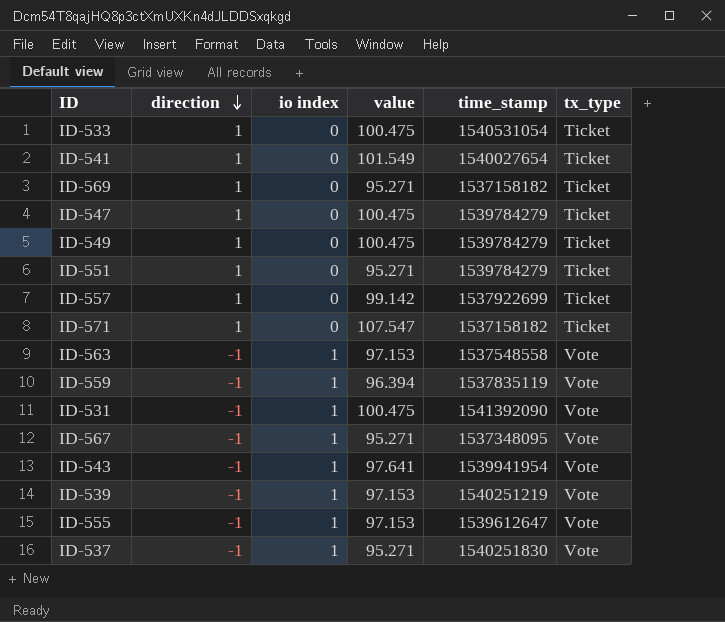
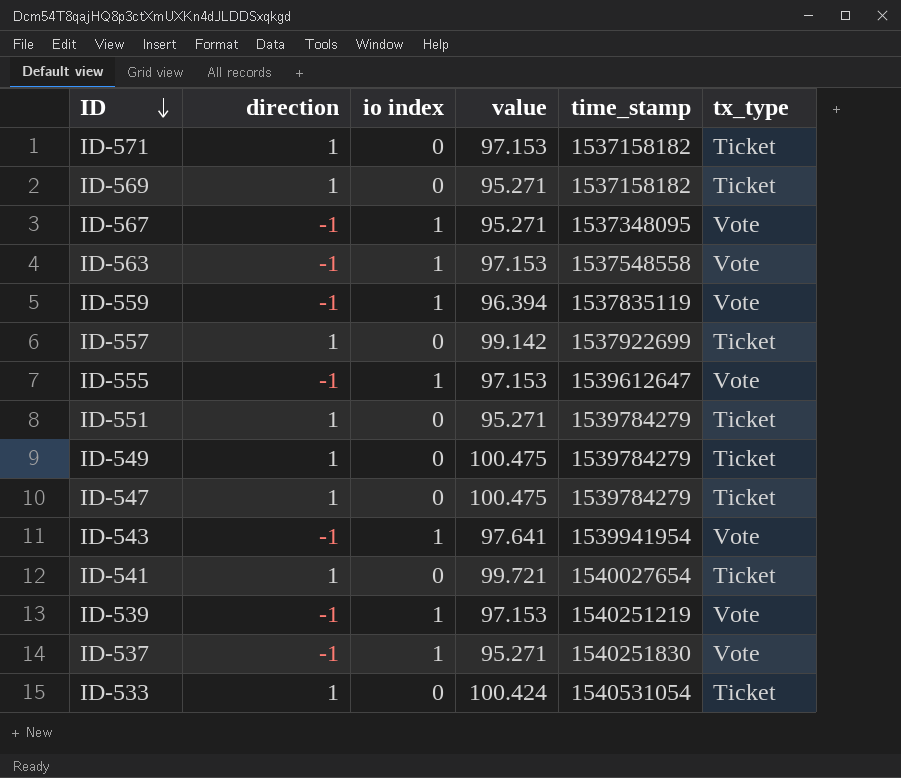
row order: direction descending -> ID descending
row ID-531: -1 | 1 | 100.475 | 1541392090 | Vote -> none
ID-571 | value: 107.547 -> 97.153
ID-541 | value: 101.549 -> 99.721
ID-533 | value: 100.475 -> 100.424

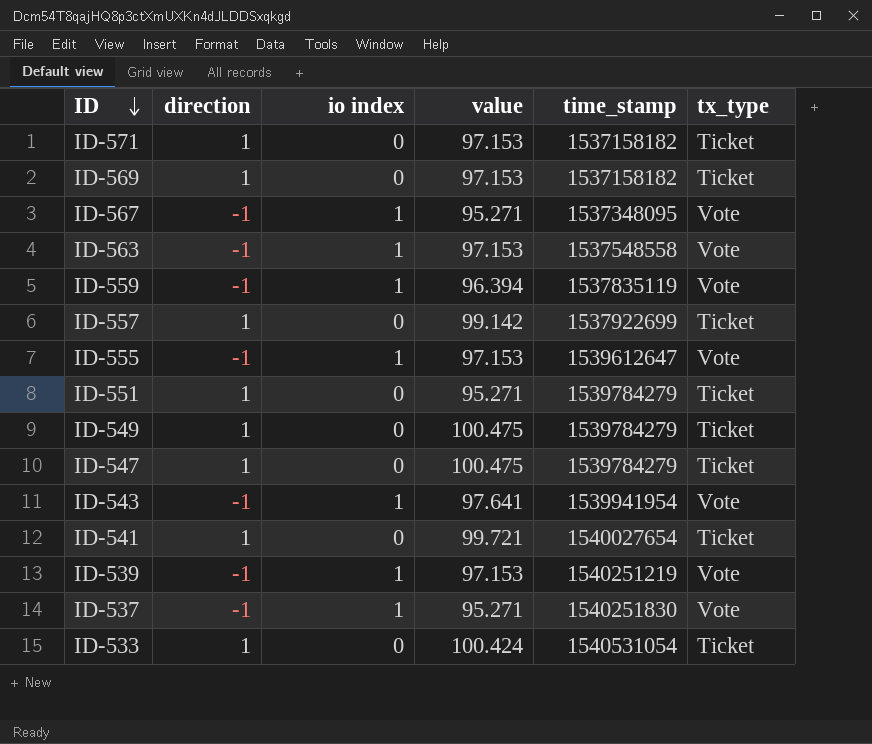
ID-569 | value: 95.271 -> 97.153

